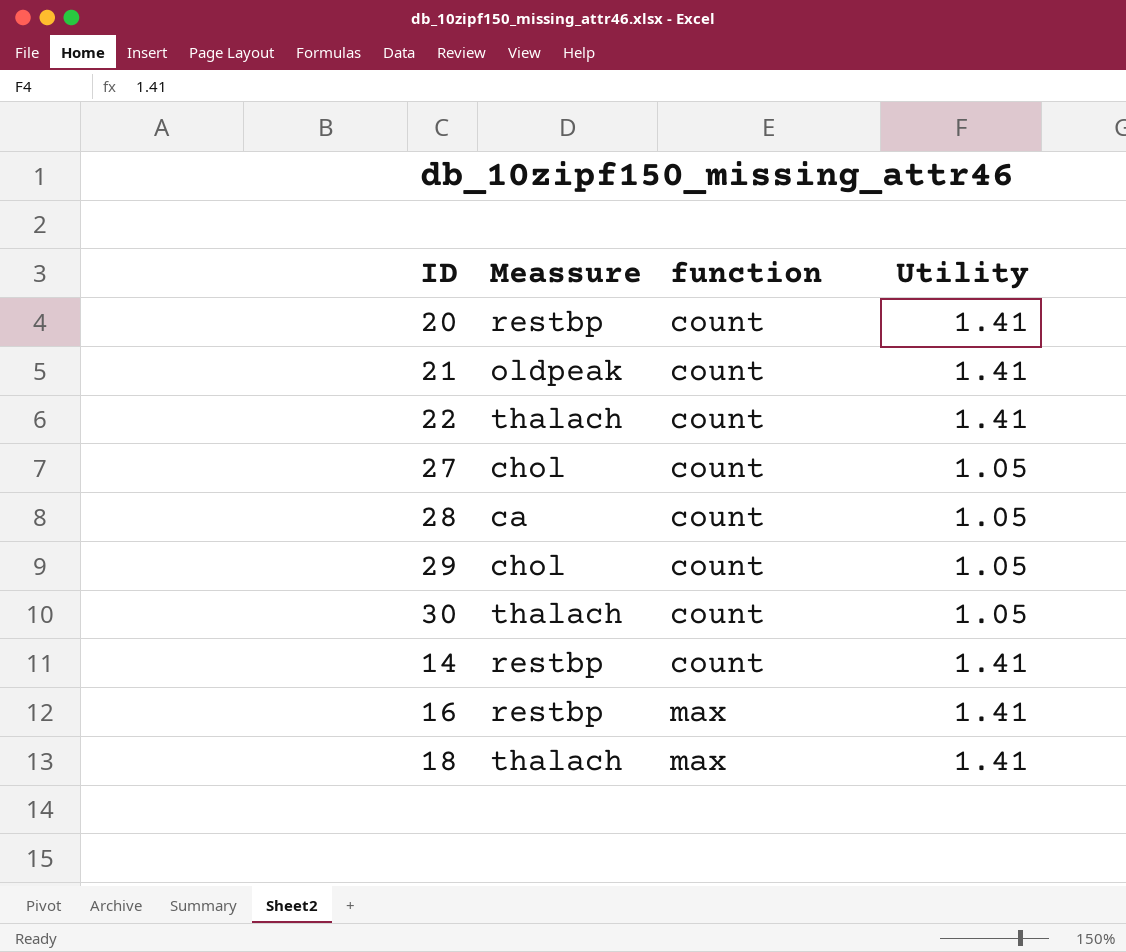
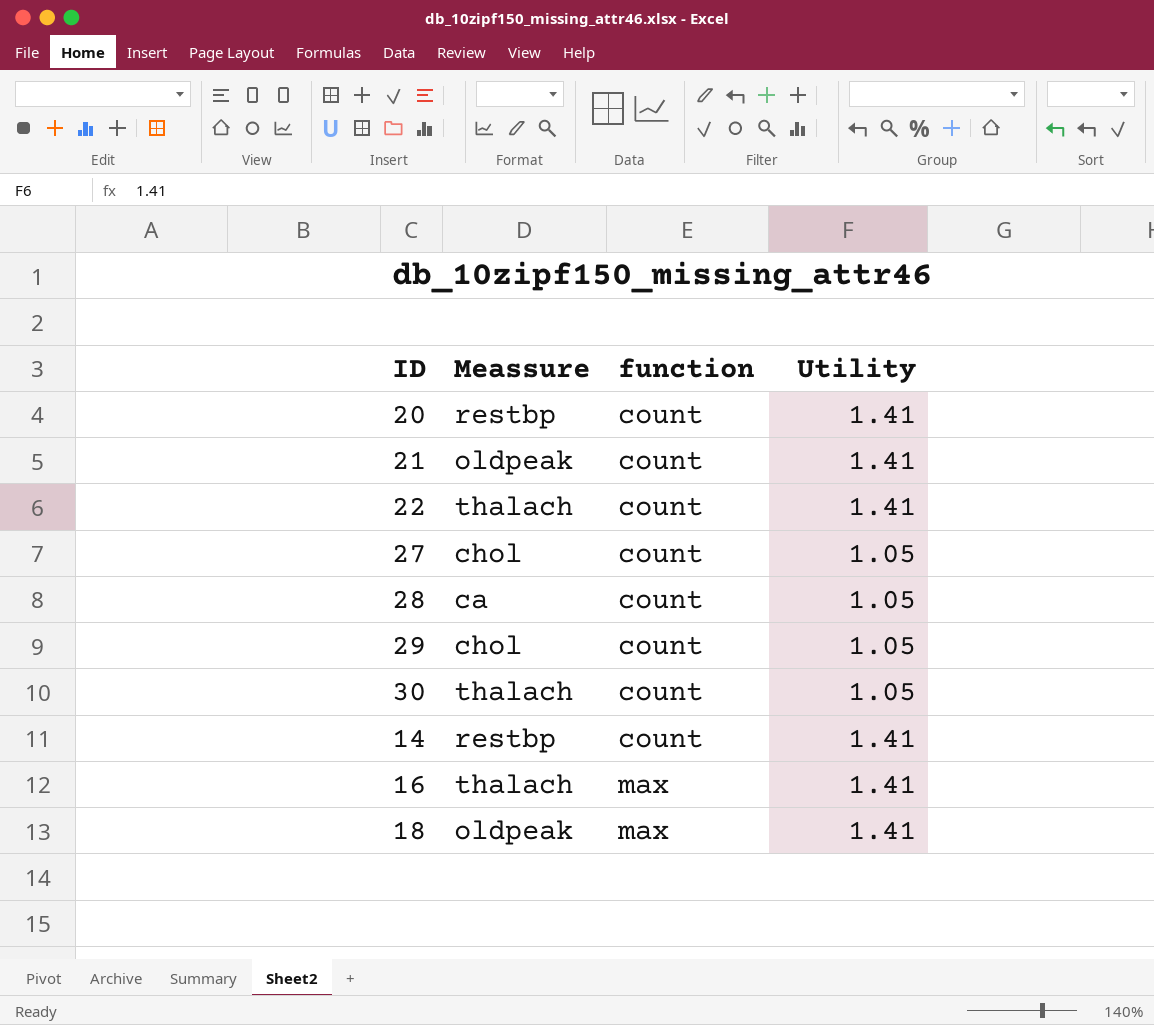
16 | Meassure: restbp -> thalach
18 | Meassure: thalach -> oldpeak

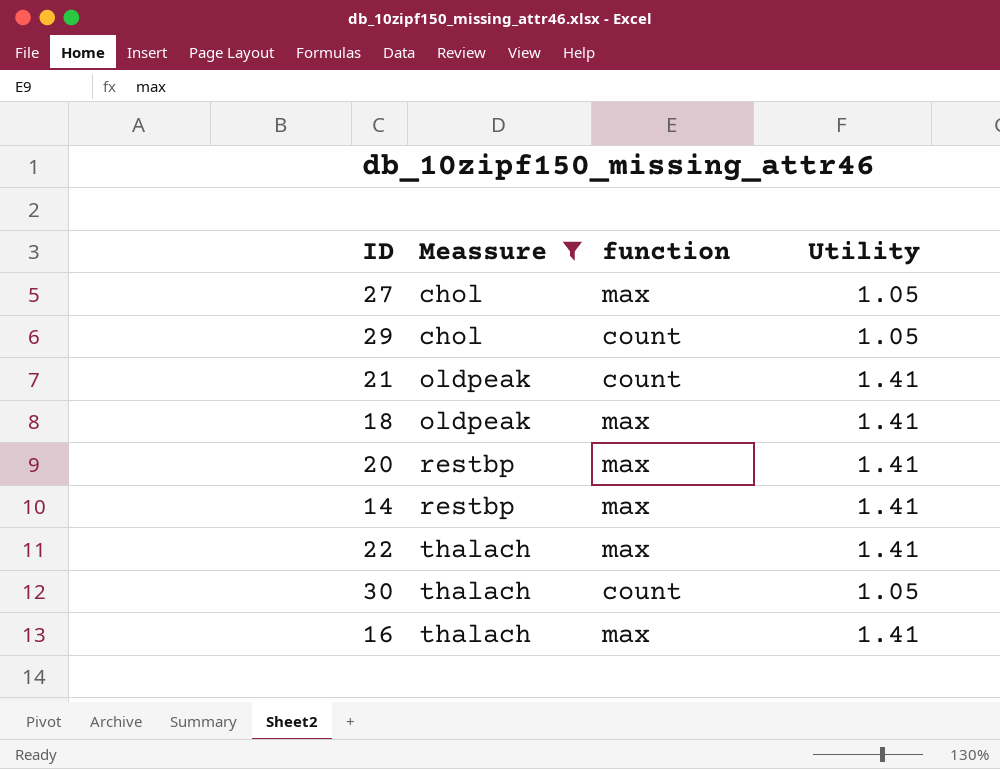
filter: none -> Meassure != ca
row order: function ascending -> Meassure ascending
27 | function: count -> max
20 | function: count -> max
14 | function: count -> max
22 | function: count -> max

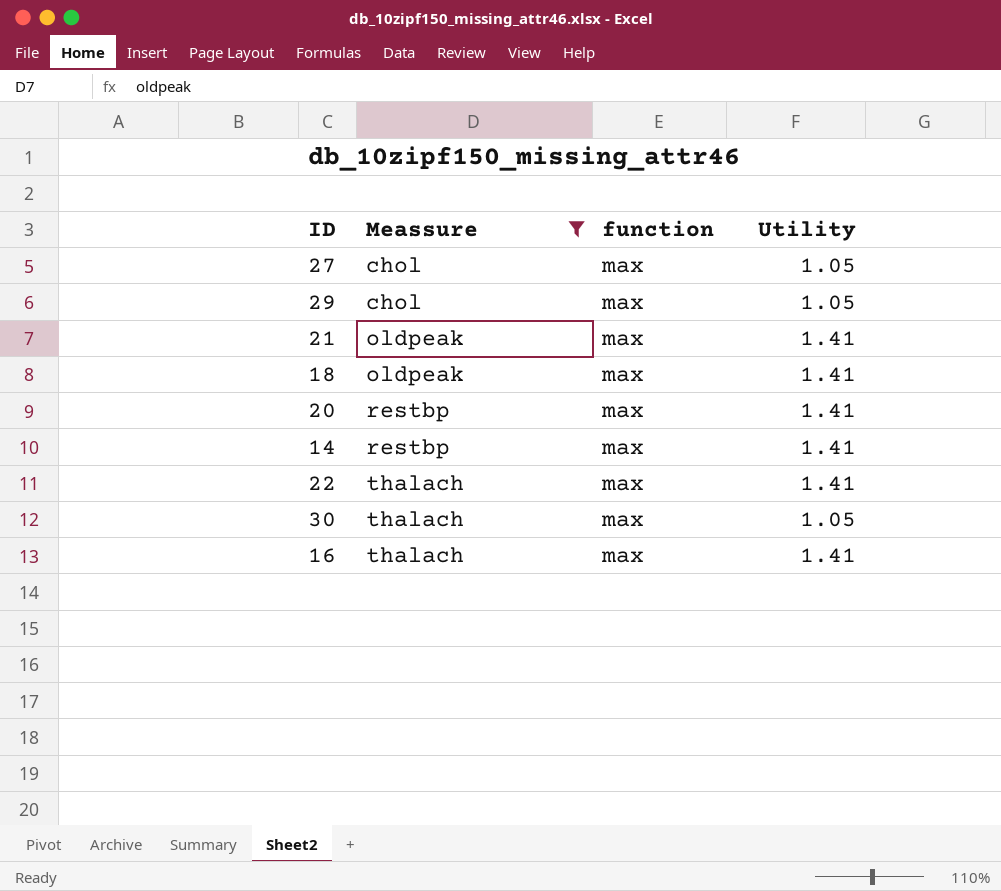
29 | function: count -> max
21 | function: count -> max
30 | function: count -> max

